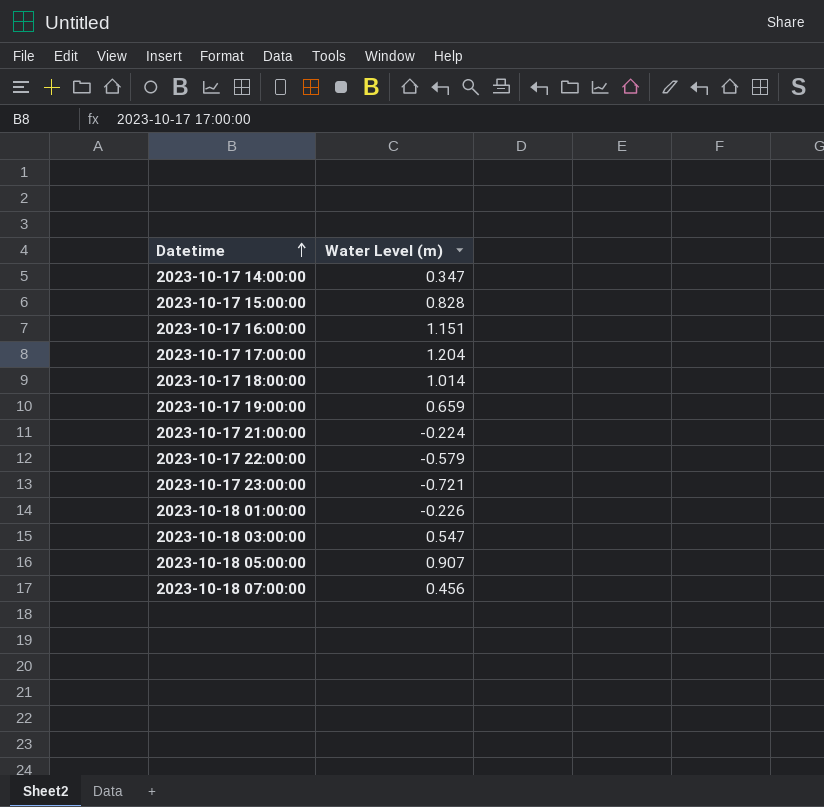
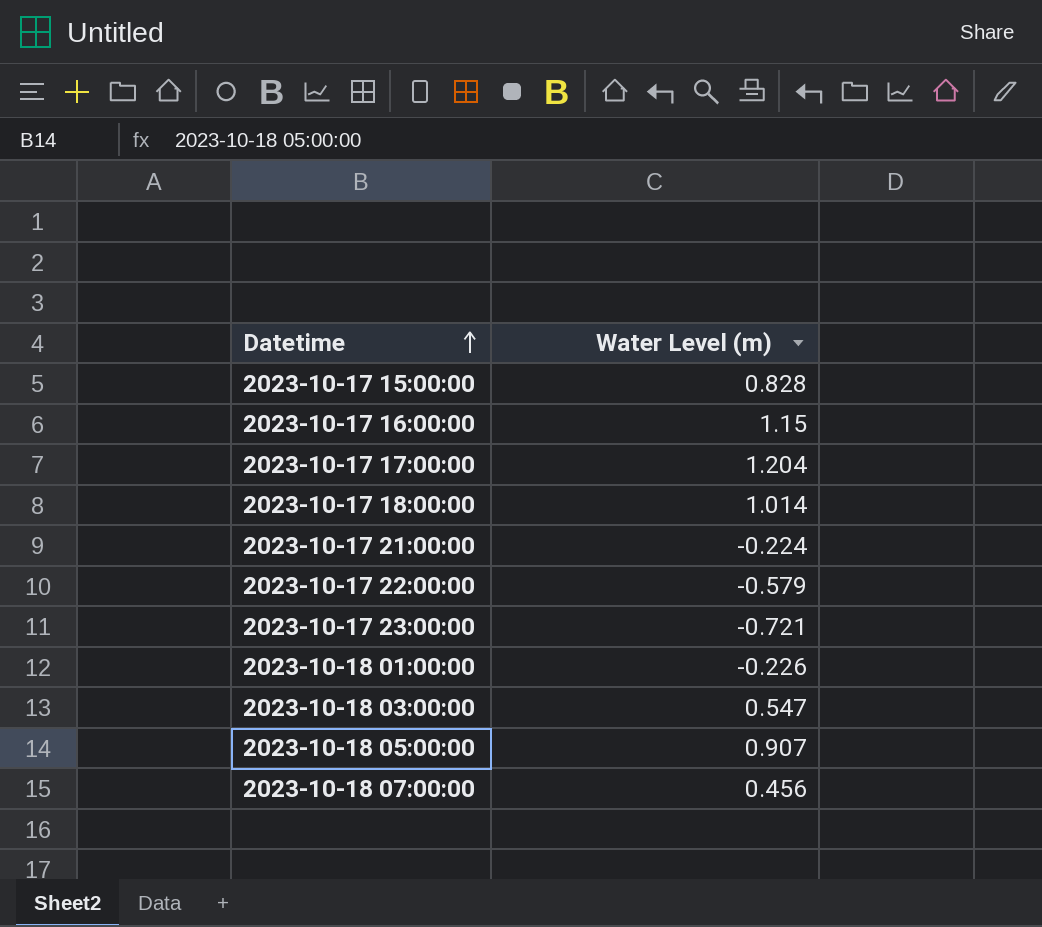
row 2023-10-17 14:00:00: 0.347 -> none
row 2023-10-17 19:00:00: 0.659 -> none
2023-10-17 16:00:00 | Water Level (m): 1.151 -> 1.15

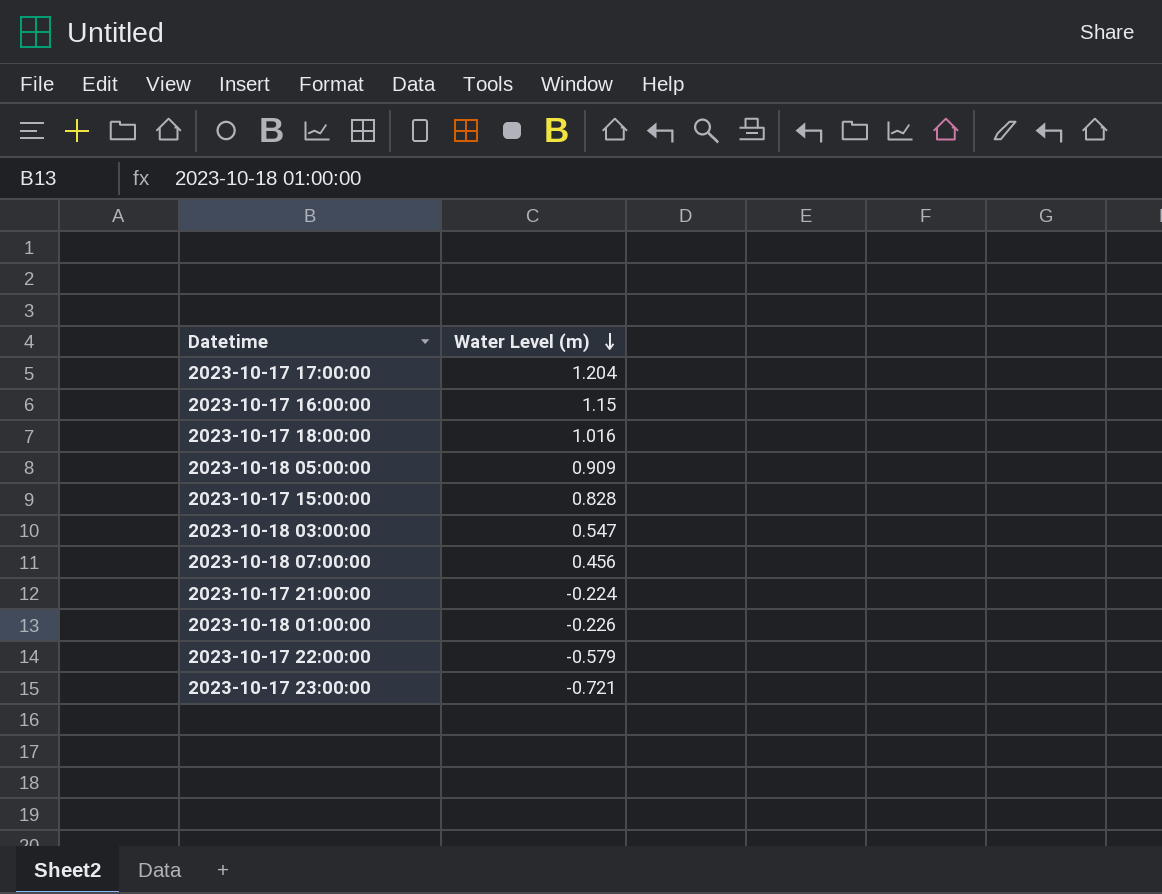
row order: Datetime ascending -> Water Level (m) descending
2023-10-17 18:00:00 | Water Level (m): 1.014 -> 1.016
2023-10-18 05:00:00 | Water Level (m): 0.907 -> 0.909

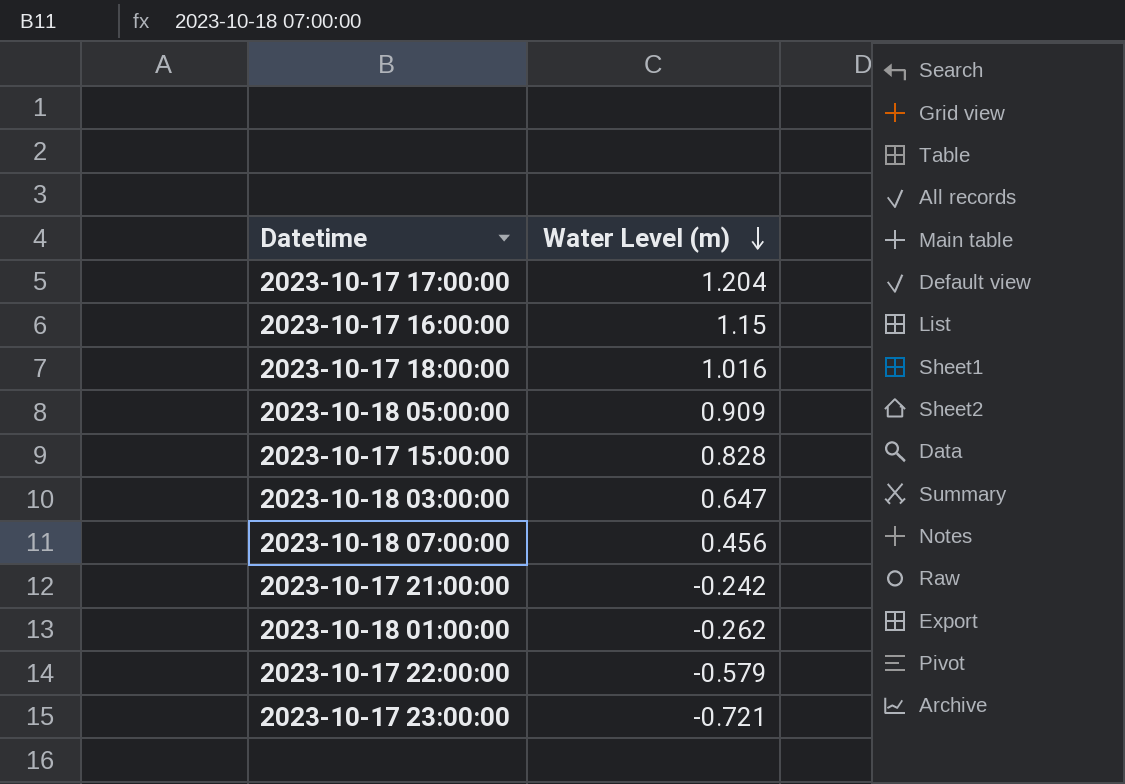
2023-10-18 03:00:00 | Water Level (m): 0.547 -> 0.647
2023-10-17 21:00:00 | Water Level (m): -0.224 -> -0.242
2023-10-18 01:00:00 | Water Level (m): -0.226 -> -0.262

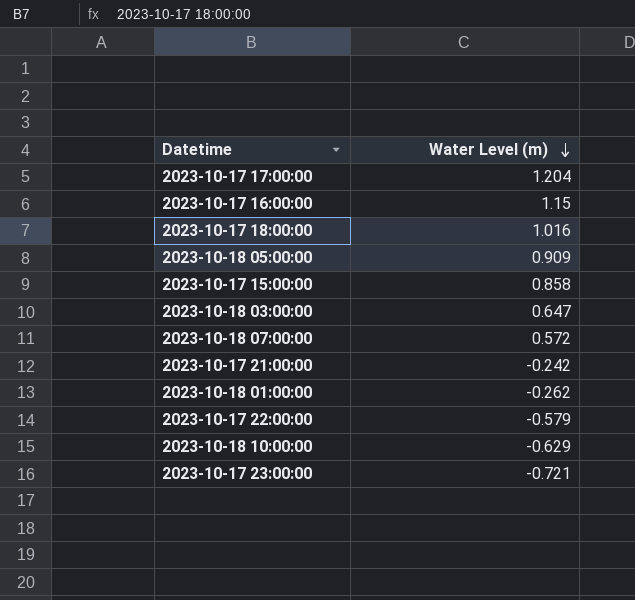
2023-10-17 15:00:00 | Water Level (m): 0.828 -> 0.858
2023-10-18 07:00:00 | Water Level (m): 0.456 -> 0.572
row 2023-10-18 10:00:00: none -> -0.629

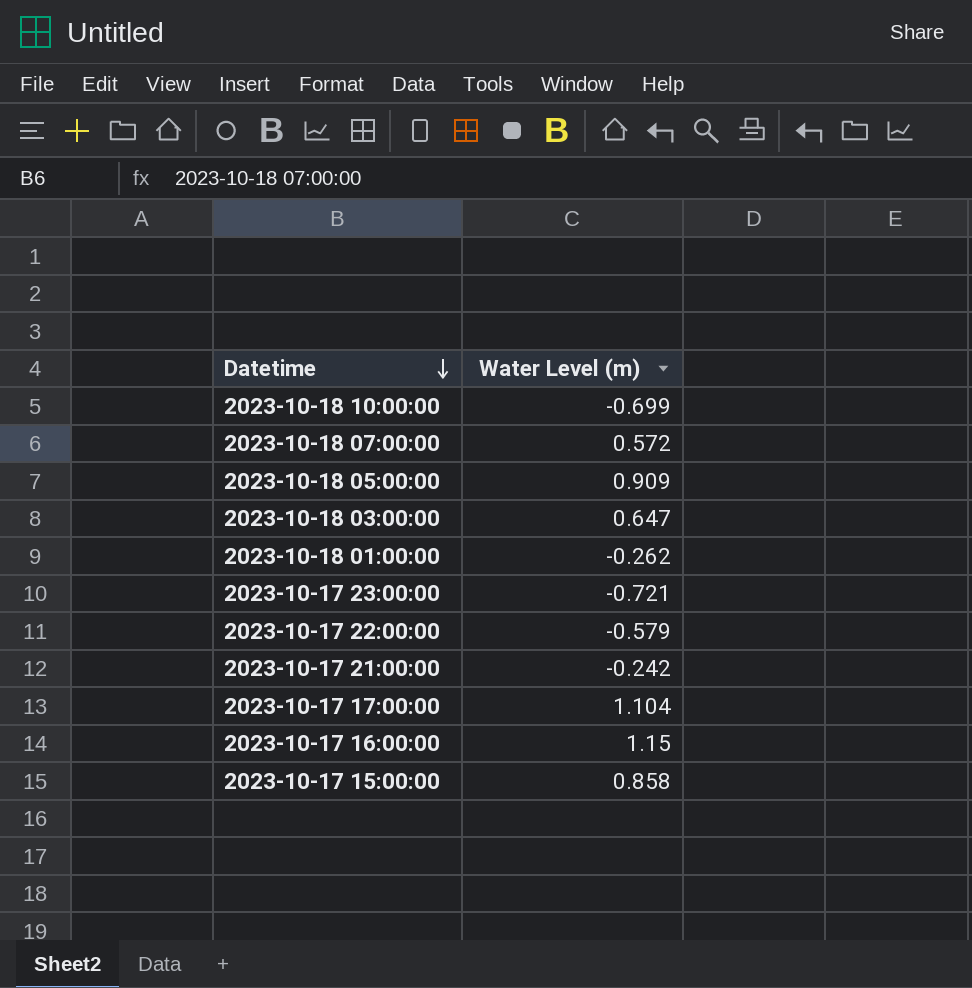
row order: Water Level (m) descending -> Datetime descending
row 2023-10-17 18:00:00: 1.016 -> none
2023-10-18 10:00:00 | Water Level (m): -0.629 -> -0.699
2023-10-17 17:00:00 | Water Level (m): 1.204 -> 1.104

